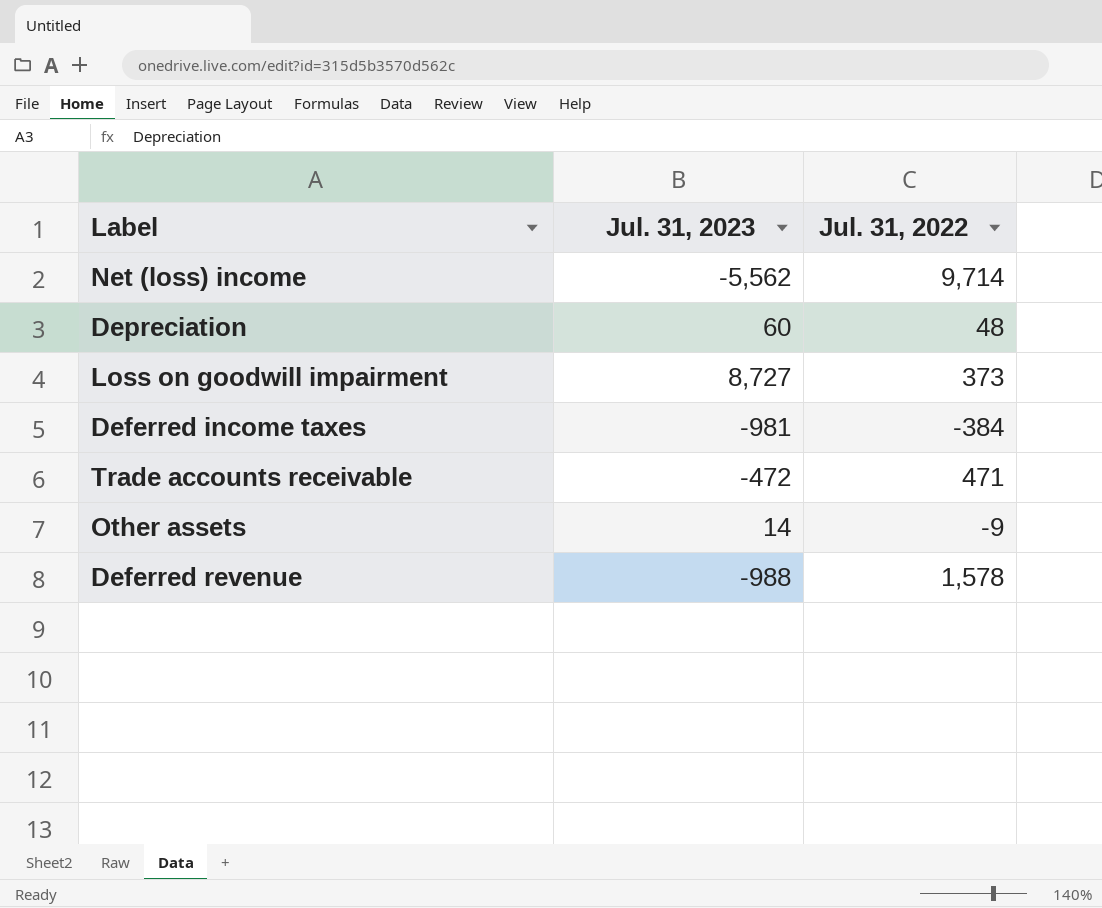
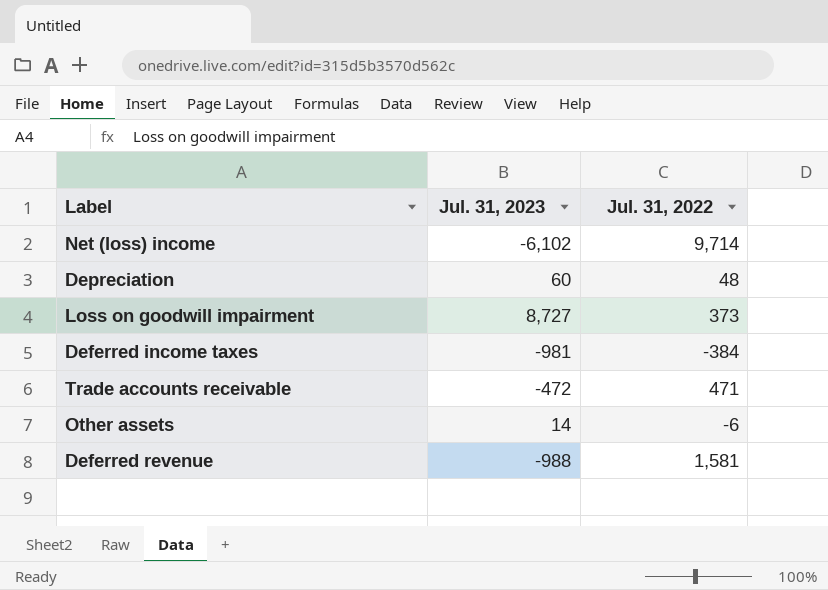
Net (loss) income | Jul. 31, 2023: -5,562 -> -6,102
Other assets | Jul. 31, 2022: -9 -> -6
Deferred revenue | Jul. 31, 2022: 1,578 -> 1,581

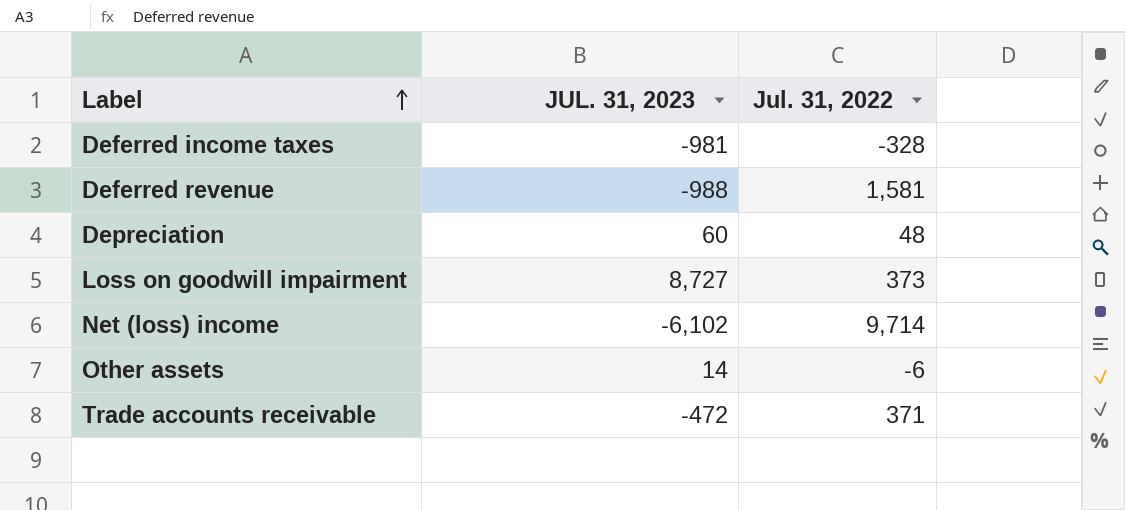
row order: none -> Label ascending
column name: Jul. 31, 2023 -> JUL. 31, 2023
Deferred income taxes | Jul. 31, 2022: -384 -> -328
Trade accounts receivable | Jul. 31, 2022: 471 -> 371

